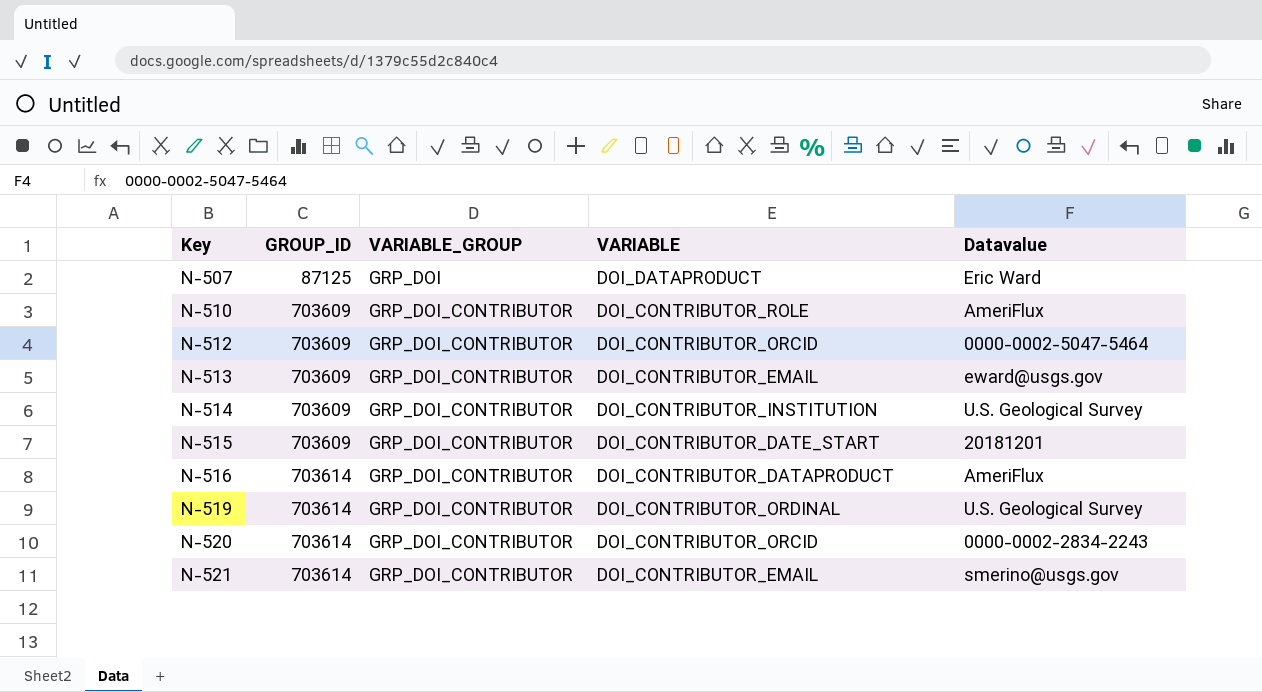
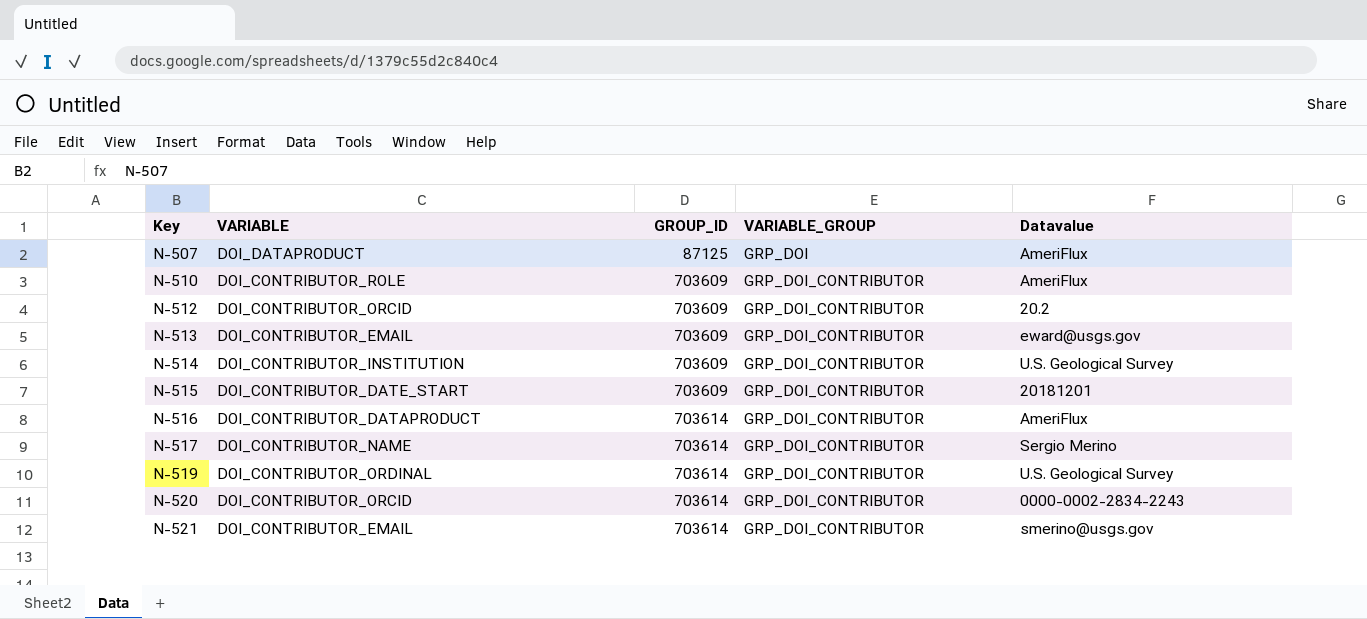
column VARIABLE | position: 4 -> 2
N-507 | Datavalue: Eric Ward -> AmeriFlux
N-512 | Datavalue: 0000-0002-5047-5464 -> 20.2
row N-517: none -> DOI_CONTRIBUTOR_NAME | 703614 | GRP_DOI_CONTRIBUTOR | Sergio Merino

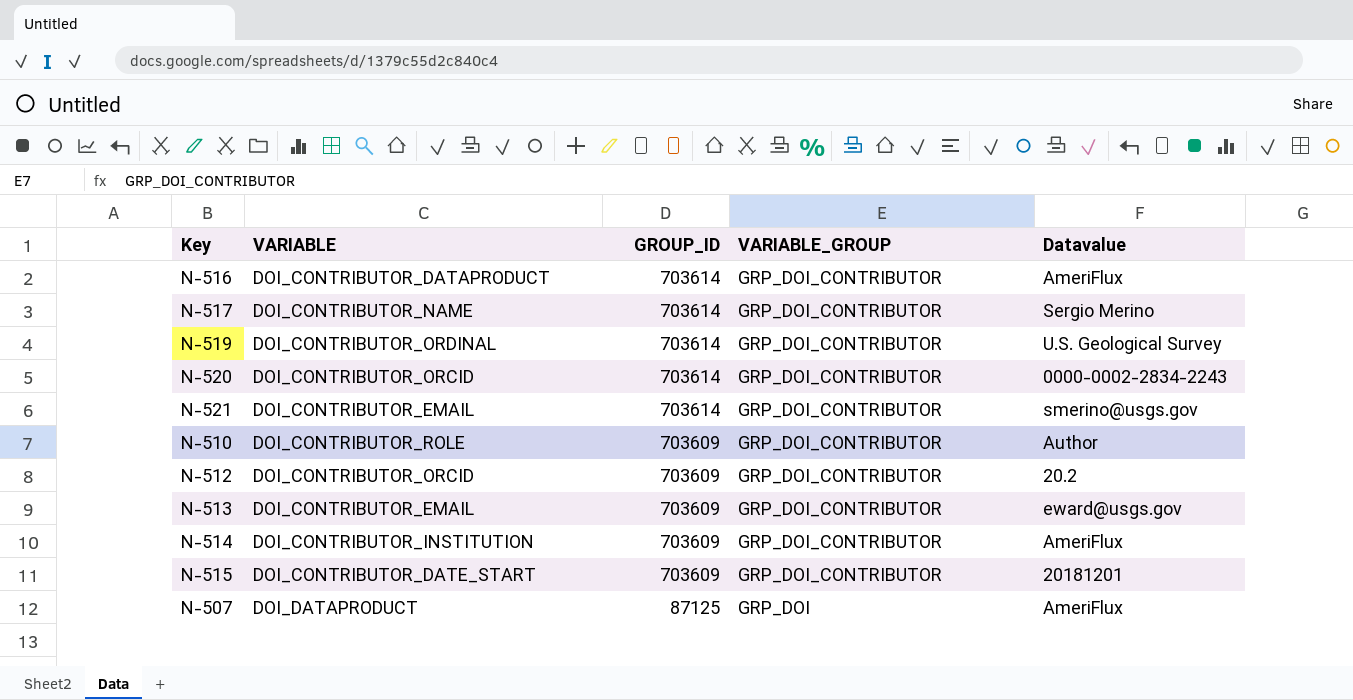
row order: Key ascending -> GROUP_ID descending
N-510 | Datavalue: AmeriFlux -> Author
N-514 | Datavalue: U.S. Geological Survey -> AmeriFlux

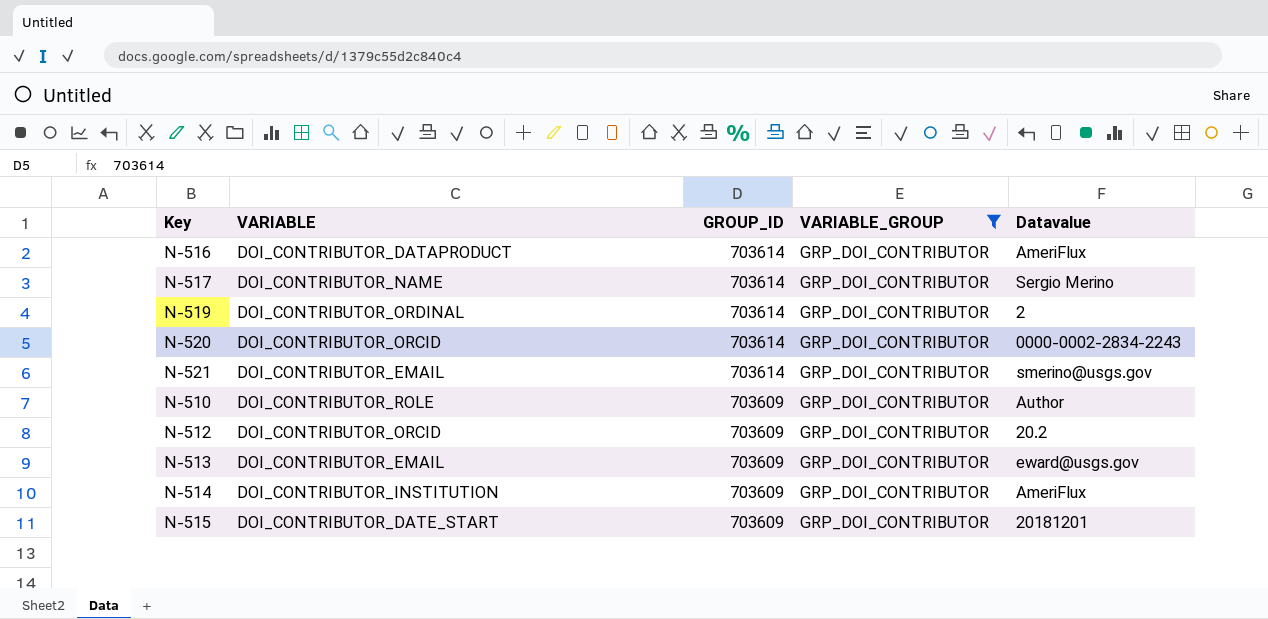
filter: none -> VARIABLE_GROUP = GRP_DOI_CONTRIBUTOR
N-519 | Datavalue: U.S. Geological Survey -> 2

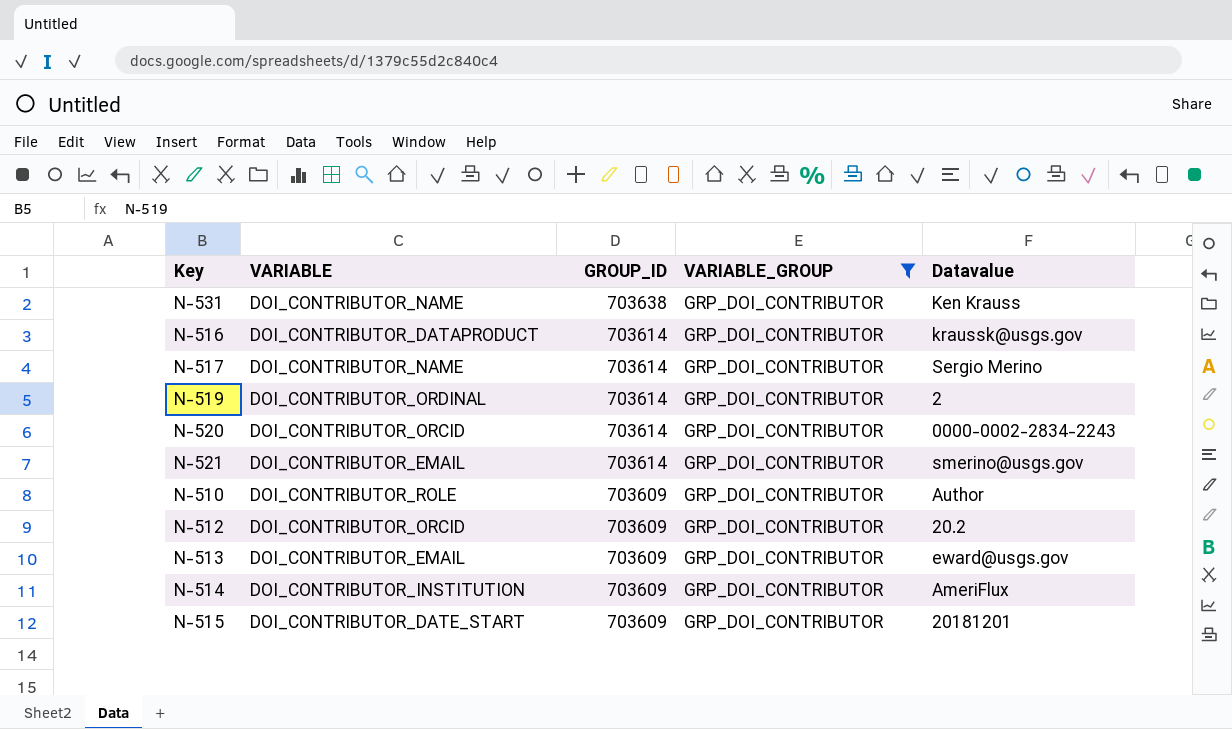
row N-531: none -> DOI_CONTRIBUTOR_NAME | 703638 | GRP_DOI_CONTRIBUTOR | Ken Krauss
N-516 | Datavalue: AmeriFlux -> kraussk@usgs.gov

